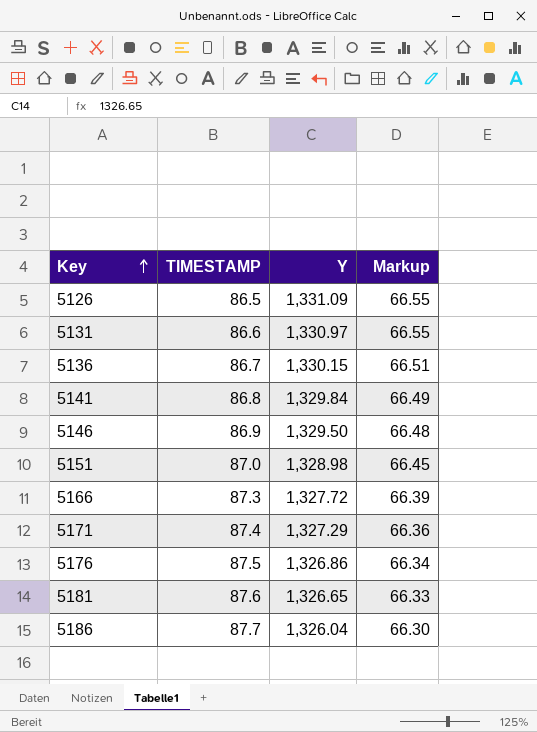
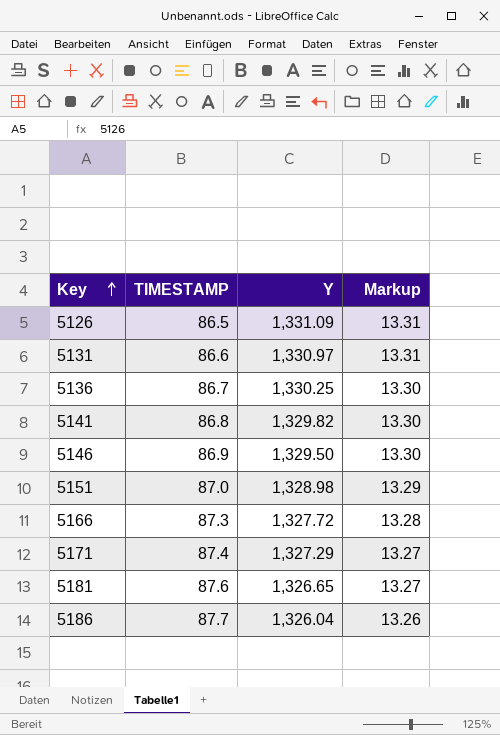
column Markup | formula: [Y] * 0.05 -> [Y] * 0.01
row 5176: 87.5 | 1,326.86 | 66.34 -> none
5136 | Y: 1,330.15 -> 1,330.25
5141 | Y: 1,329.84 -> 1,329.82

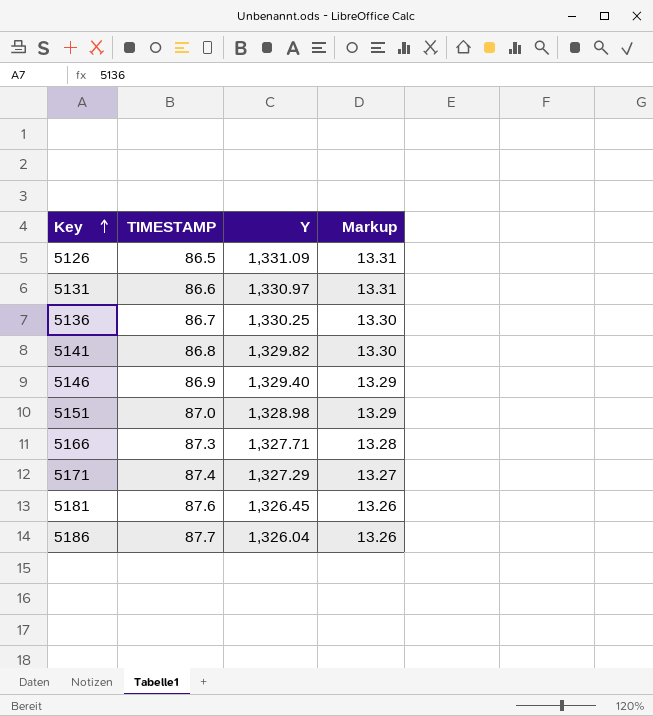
5146 | Y: 1,329.50 -> 1,329.40
5146 | Markup: 13.30 -> 13.29
5166 | Y: 1,327.72 -> 1,327.71
5181 | Y: 1,326.65 -> 1,326.45
5181 | Markup: 13.27 -> 13.26

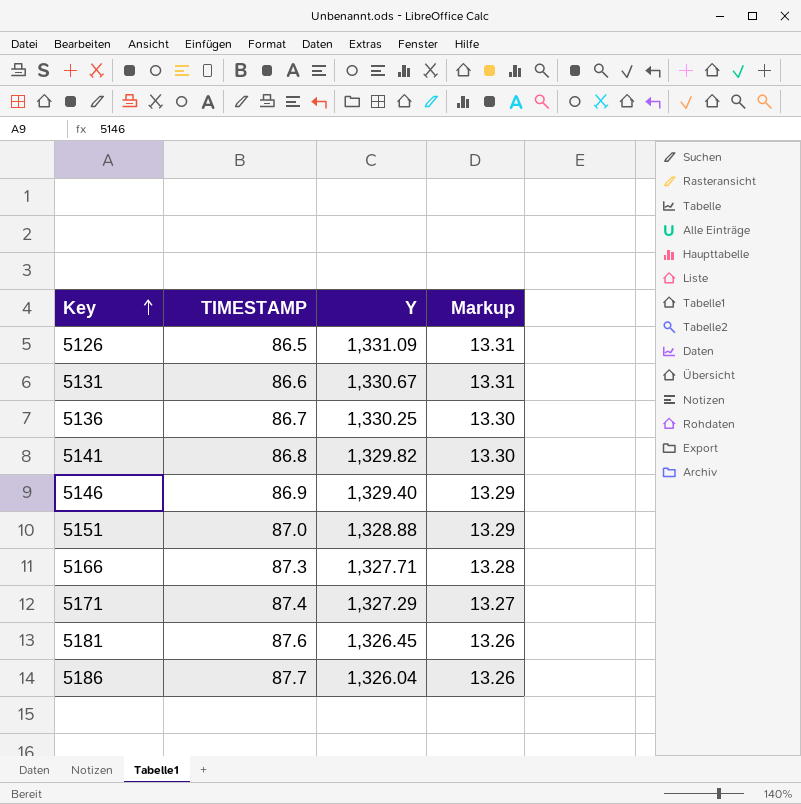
5131 | Y: 1,330.97 -> 1,330.67
5151 | Y: 1,328.98 -> 1,328.88

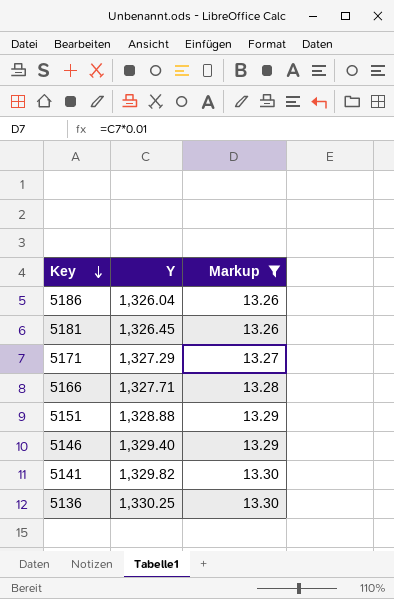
filter: none -> Markup != 13.31
row order: Key ascending -> Key descending
column TIMESTAMP | position: 2 -> none

